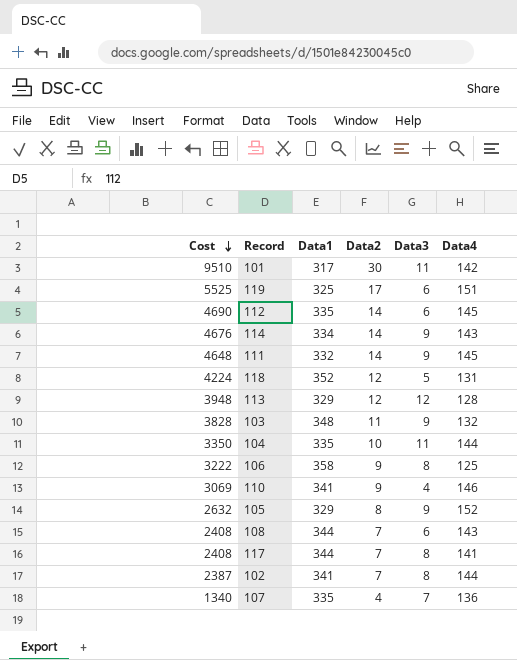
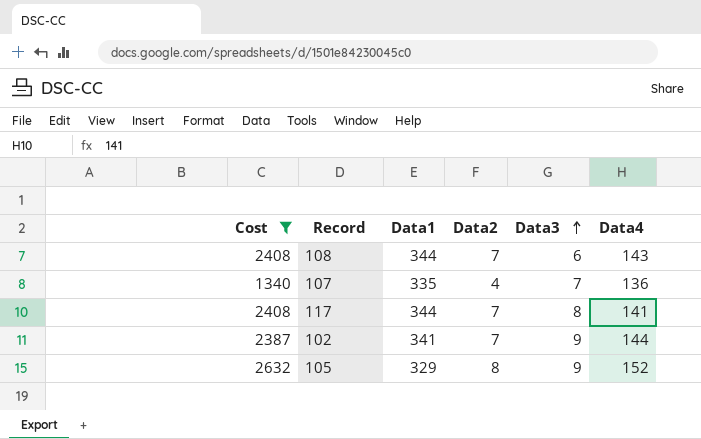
filter: none -> Cost <= 2632
row order: Cost descending -> Data3 ascending
102 | Data3: 8 -> 9

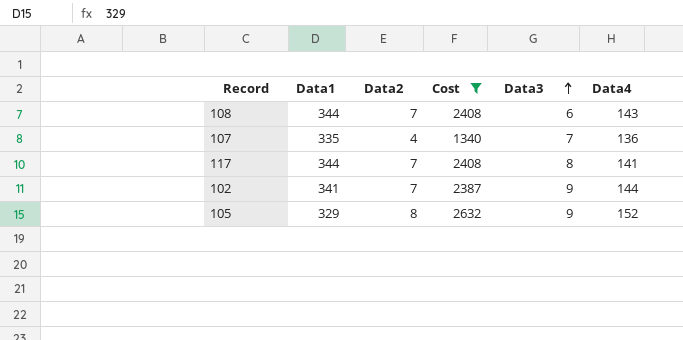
column Cost | position: 1 -> 4

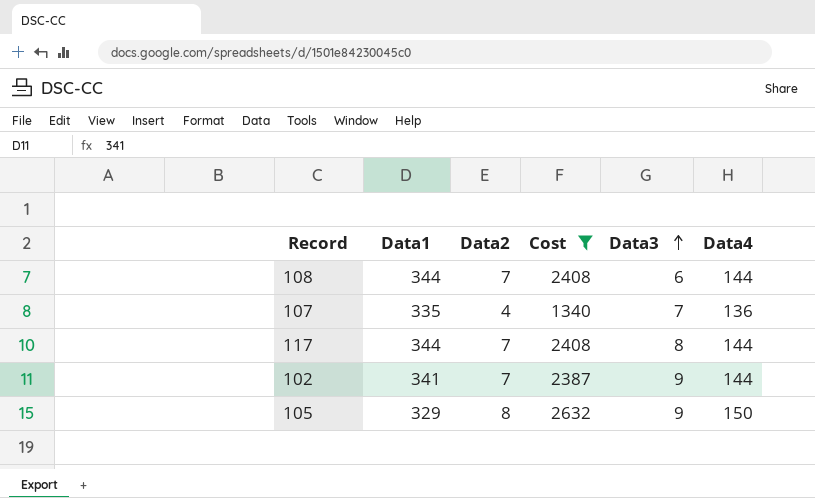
108 | Data4: 143 -> 144
117 | Data4: 141 -> 144
105 | Data4: 152 -> 150

